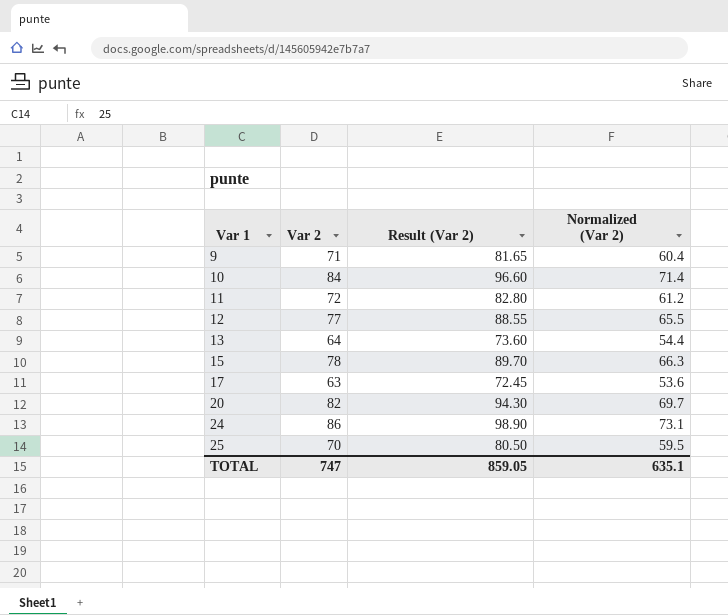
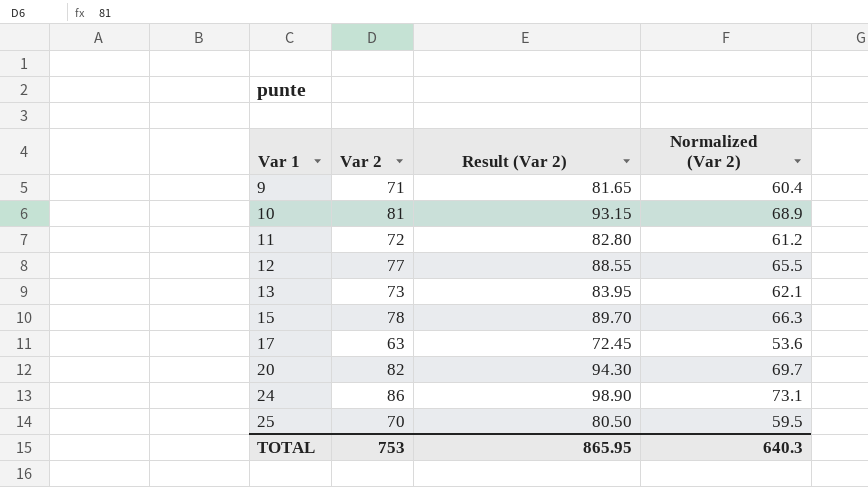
10 | Var 2: 84 -> 81
10 | Result (Var 2): 96.60 -> 93.15
10 | Normalized (Var 2): 71.4 -> 68.9
13 | Var 2: 64 -> 73
13 | Result (Var 2): 73.60 -> 83.95
13 | Normalized (Var 2): 54.4 -> 62.1
TOTAL | Var 2: 747 -> 753
TOTAL | Result (Var 2): 859.05 -> 865.95
TOTAL | Normalized (Var 2): 635.1 -> 640.3

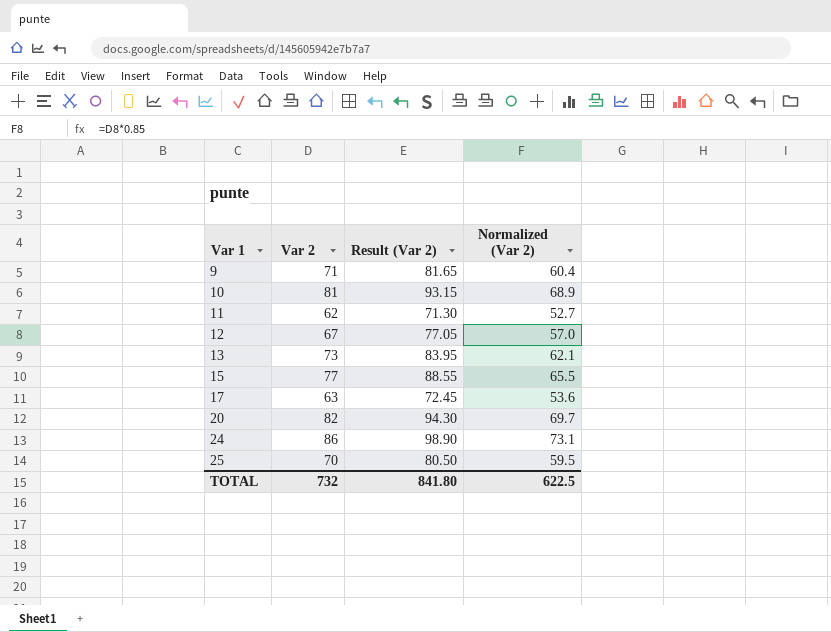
11 | Var 2: 72 -> 62
11 | Result (Var 2): 82.80 -> 71.30
11 | Normalized (Var 2): 61.2 -> 52.7
12 | Var 2: 77 -> 67
12 | Result (Var 2): 88.55 -> 77.05
12 | Normalized (Var 2): 65.5 -> 57.0
15 | Var 2: 78 -> 77
15 | Result (Var 2): 89.70 -> 88.55
15 | Normalized (Var 2): 66.3 -> 65.5
TOTAL | Var 2: 753 -> 732
TOTAL | Result (Var 2): 865.95 -> 841.80
TOTAL | Normalized (Var 2): 640.3 -> 622.5

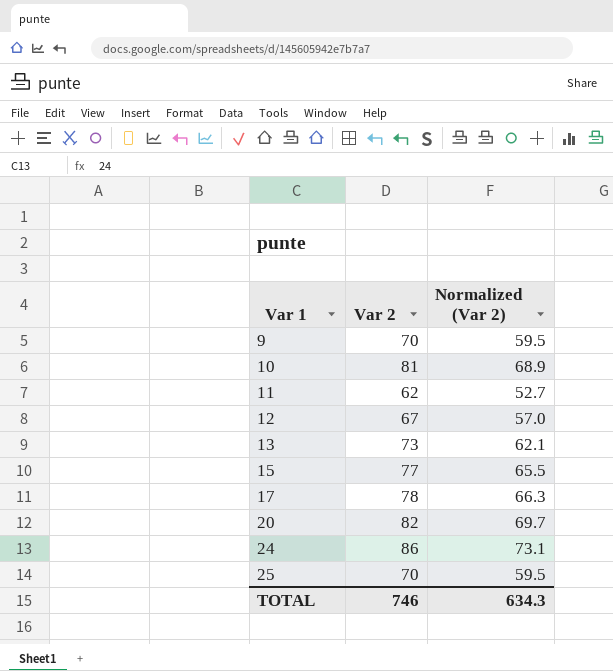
column Result (Var 2) | formula: [Var 2] * 1.15 -> none
9 | Var 2: 71 -> 70
9 | Normalized (Var 2): 60.4 -> 59.5
17 | Var 2: 63 -> 78
17 | Normalized (Var 2): 53.6 -> 66.3
TOTAL | Var 2: 732 -> 746
TOTAL | Normalized (Var 2): 622.5 -> 634.3

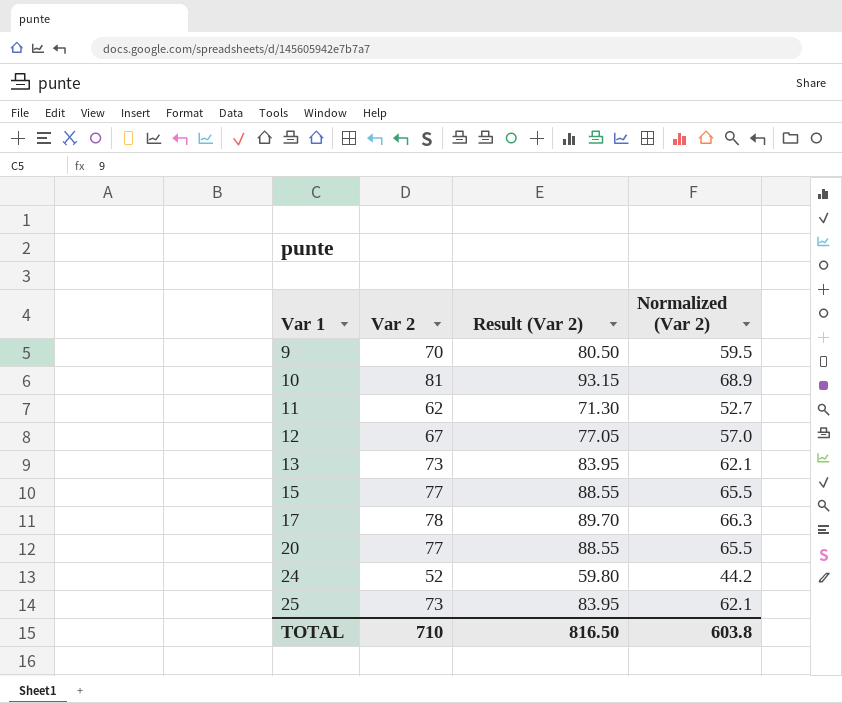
column Result (Var 2) | formula: none -> [Var 2] * 1.15
20 | Var 2: 82 -> 77
20 | Normalized (Var 2): 69.7 -> 65.5
24 | Var 2: 86 -> 52
24 | Normalized (Var 2): 73.1 -> 44.2
25 | Var 2: 70 -> 73
25 | Normalized (Var 2): 59.5 -> 62.1
TOTAL | Var 2: 746 -> 710
TOTAL | Normalized (Var 2): 634.3 -> 603.8

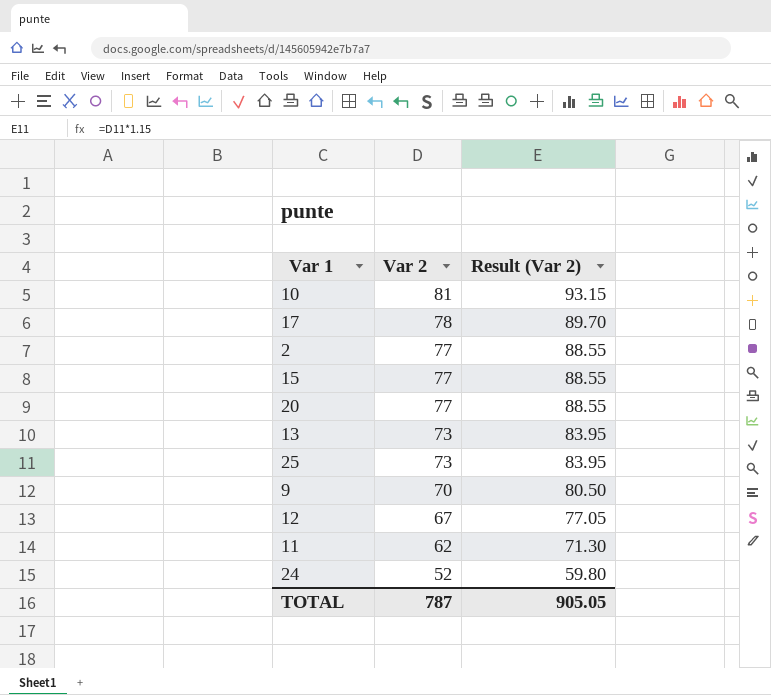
row order: Var 1 ascending -> Var 2 descending
column Normalized (Var 2) | formula: [Var 2] * 0.85 -> none
row 2: none -> 77 | 88.55
TOTAL | Var 2: 710 -> 787
TOTAL | Result (Var 2): 816.50 -> 905.05

